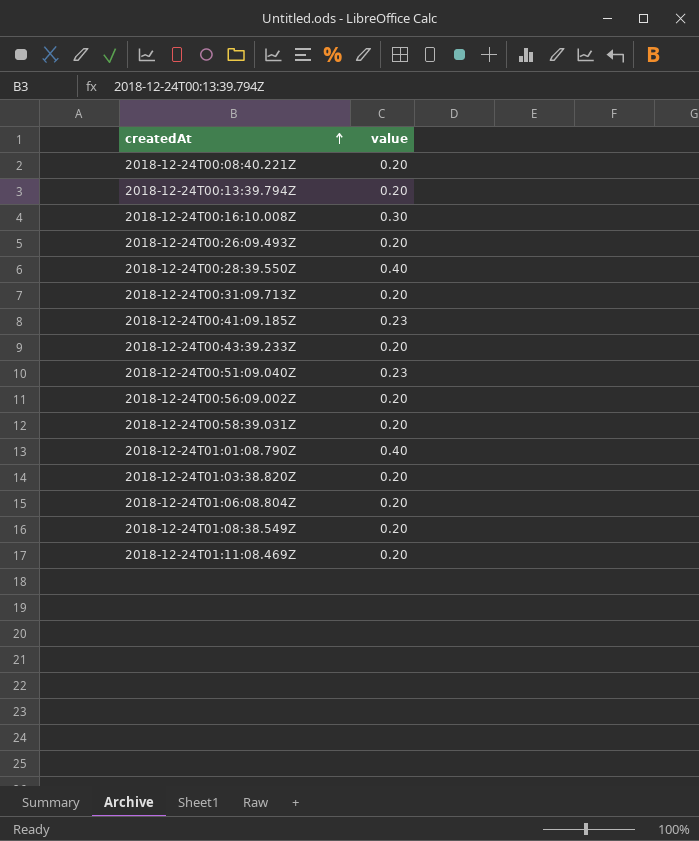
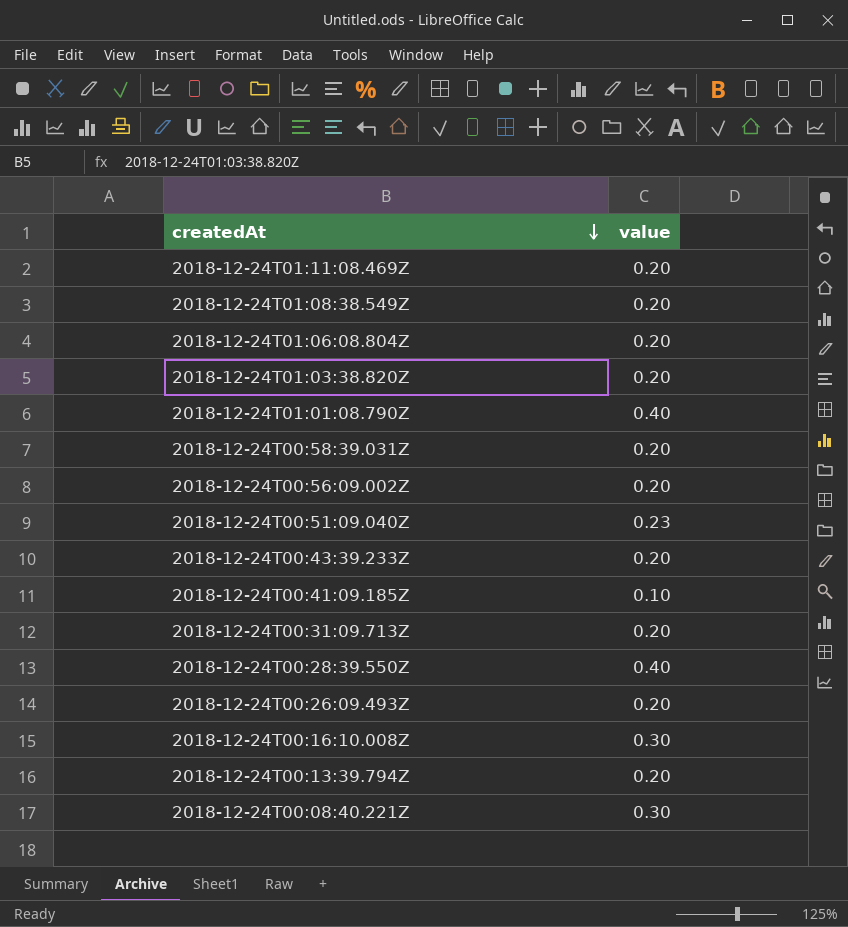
row order: createdAt ascending -> createdAt descending
2018-12-24T00:41:09.185Z | value: 0.23 -> 0.10
2018-12-24T00:08:40.221Z | value: 0.20 -> 0.30

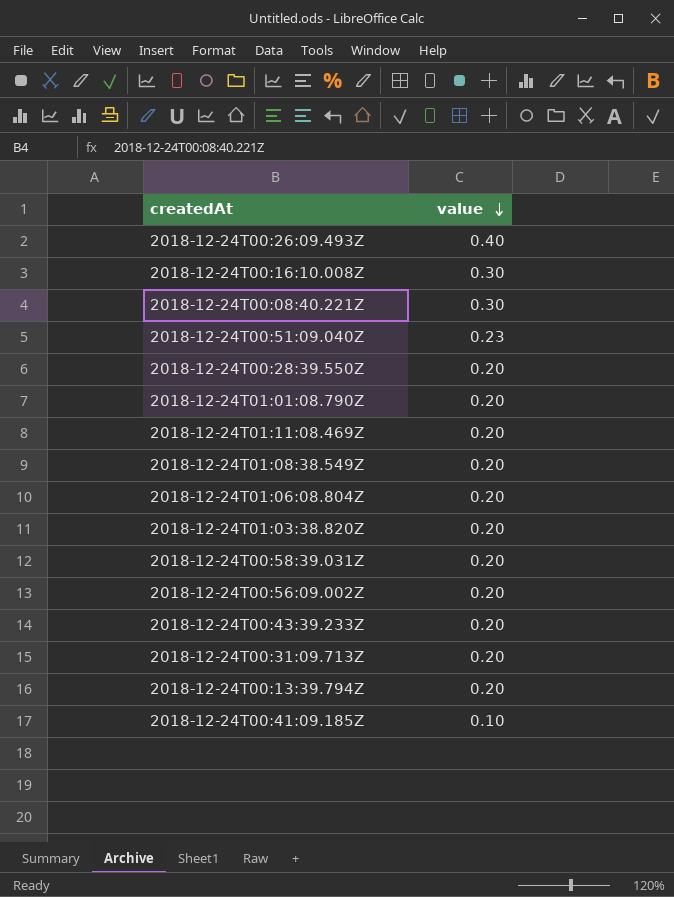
row order: createdAt descending -> value descending
2018-12-24T00:26:09.493Z | value: 0.20 -> 0.40
2018-12-24T00:28:39.550Z | value: 0.40 -> 0.20
2018-12-24T01:01:08.790Z | value: 0.40 -> 0.20

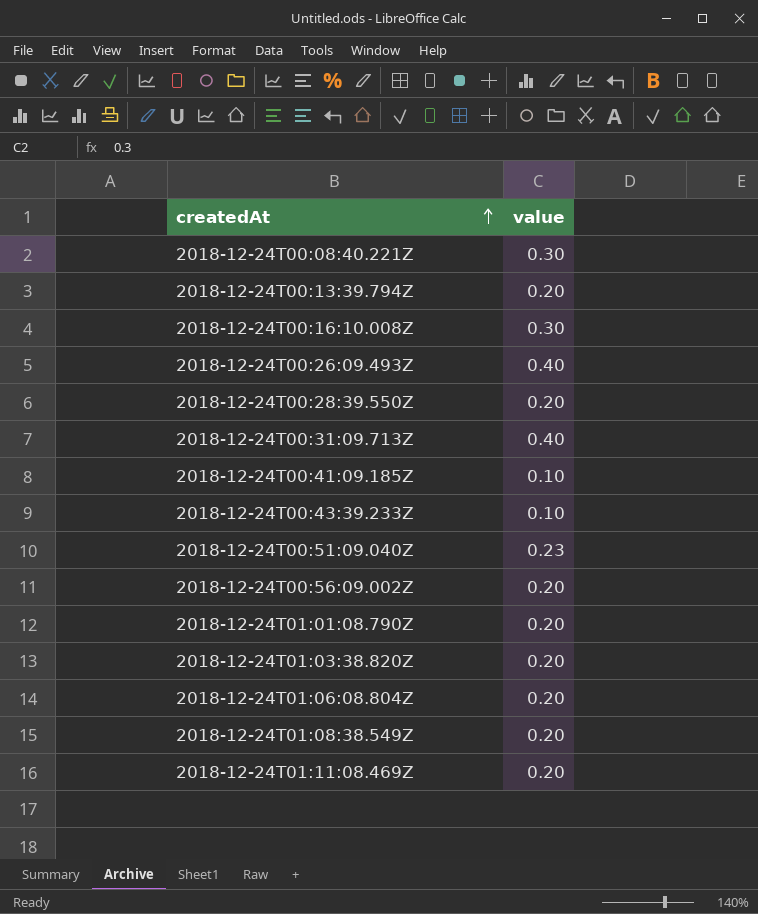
row order: value descending -> createdAt ascending
row 2018-12-24T00:58:39.031Z: 0.20 -> none
2018-12-24T00:31:09.713Z | value: 0.20 -> 0.40
2018-12-24T00:43:39.233Z | value: 0.20 -> 0.10

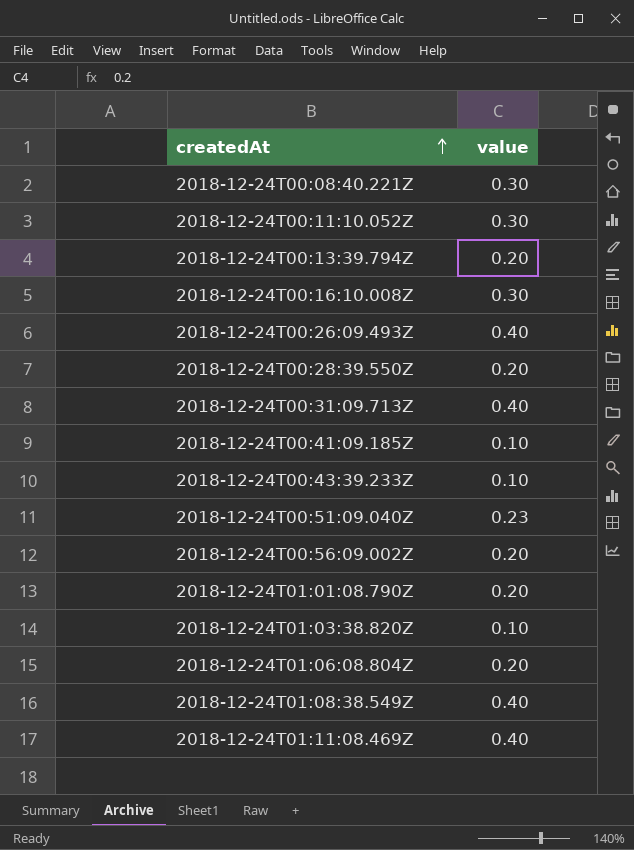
row 2018-12-24T00:11:10.052Z: none -> 0.30
2018-12-24T01:03:38.820Z | value: 0.20 -> 0.10
2018-12-24T01:08:38.549Z | value: 0.20 -> 0.40
2018-12-24T01:11:08.469Z | value: 0.20 -> 0.40

